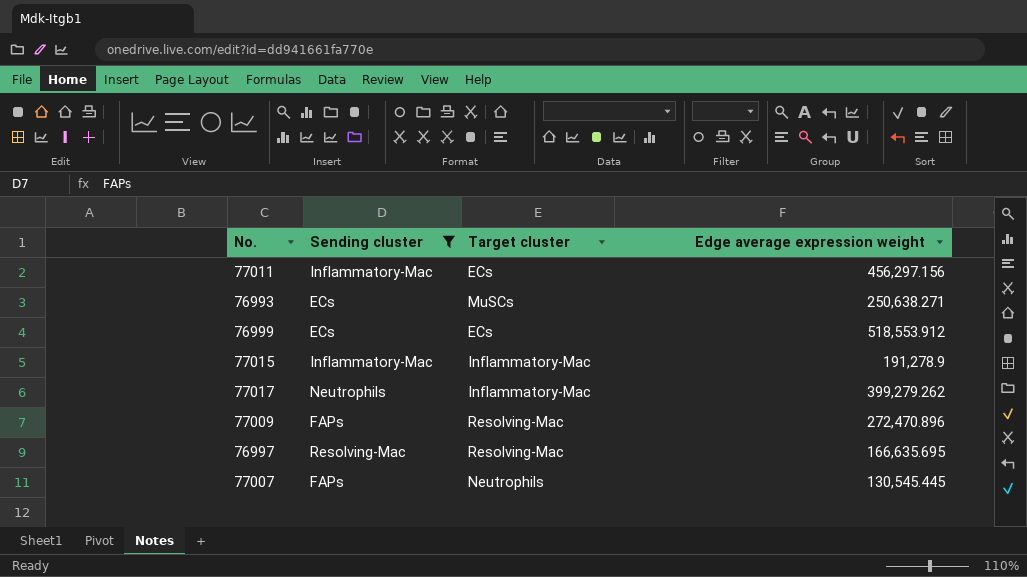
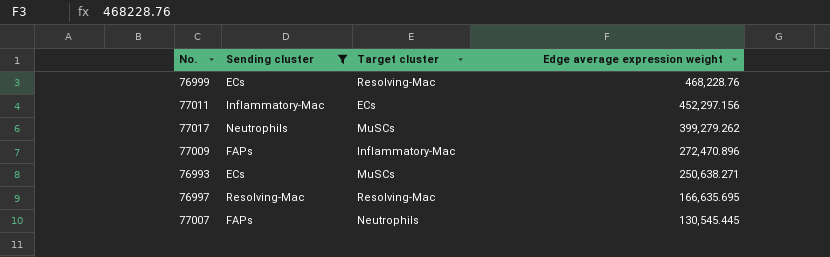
row order: none -> Edge average expression weight descending
row 77015: Inflammatory-Mac | Inflammatory-Mac | 191,278.9 -> none
76999 | Target cluster: ECs -> Resolving-Mac
76999 | Edge average expression weight: 518,553.912 -> 468,228.76
77011 | Edge average expression weight: 456,297.156 -> 452,297.156
77017 | Target cluster: Inflammatory-Mac -> MuSCs
77009 | Target cluster: Resolving-Mac -> Inflammatory-Mac

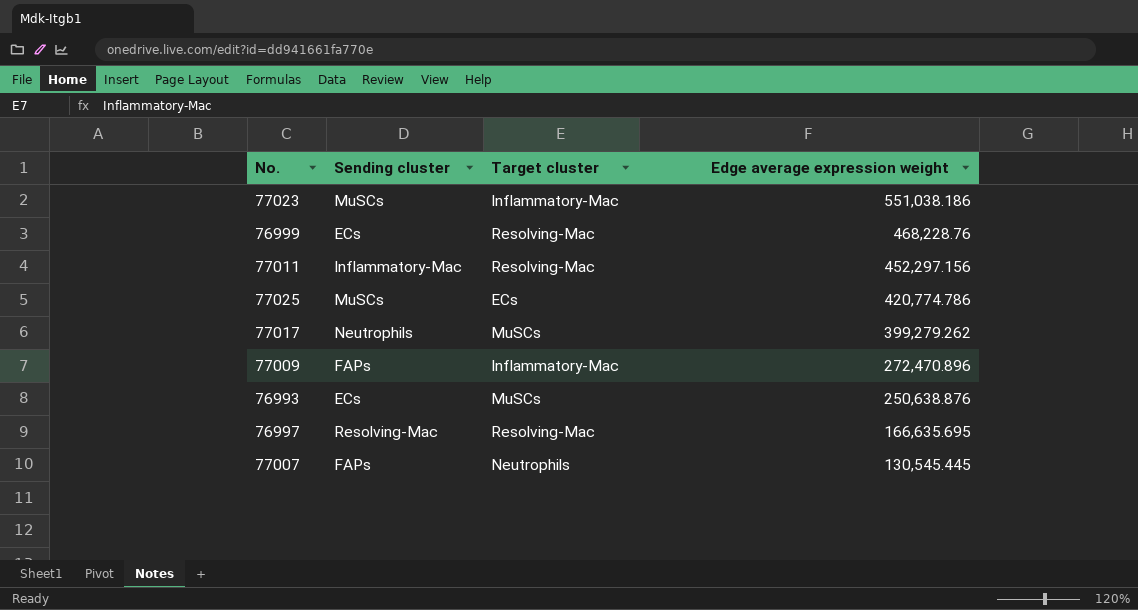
filter: Sending cluster != MuSCs -> none
77011 | Target cluster: ECs -> Resolving-Mac
76993 | Edge average expression weight: 250,638.271 -> 250,638.876

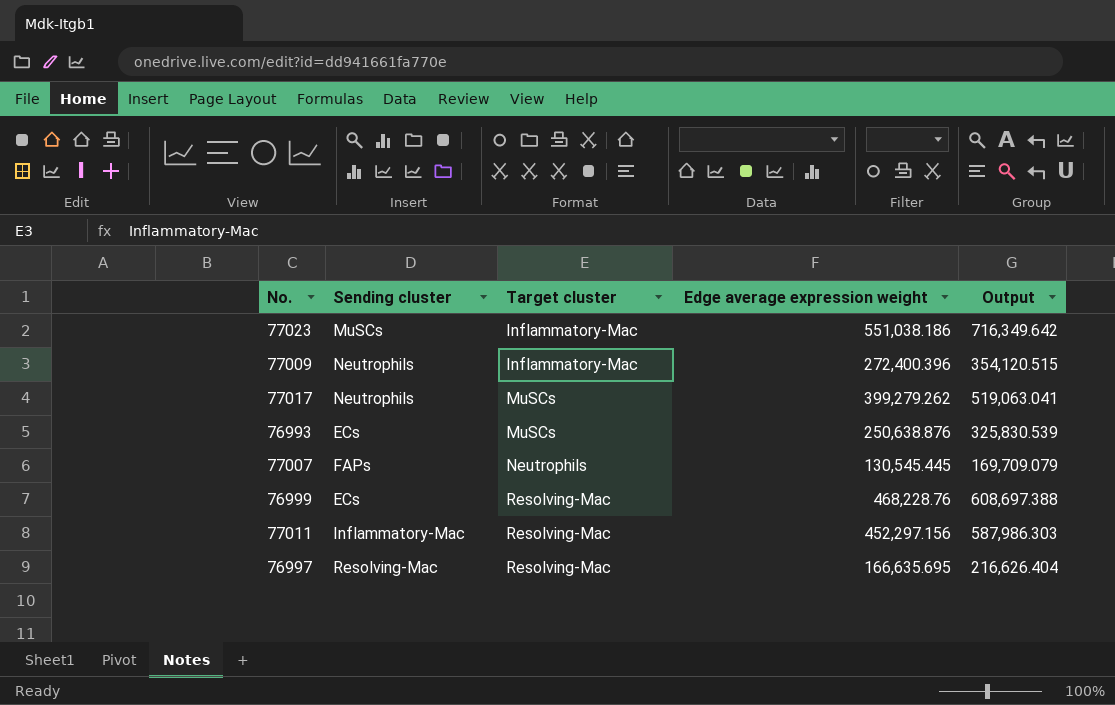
row order: Edge average expression weight descending -> Target cluster ascending
column Output | formula: none -> [Edge average expression weight] * 1.3
row 77025: MuSCs | ECs | 420,774.786 -> none
77009 | Sending cluster: FAPs -> Neutrophils
77009 | Edge average expression weight: 272,470.896 -> 272,400.396

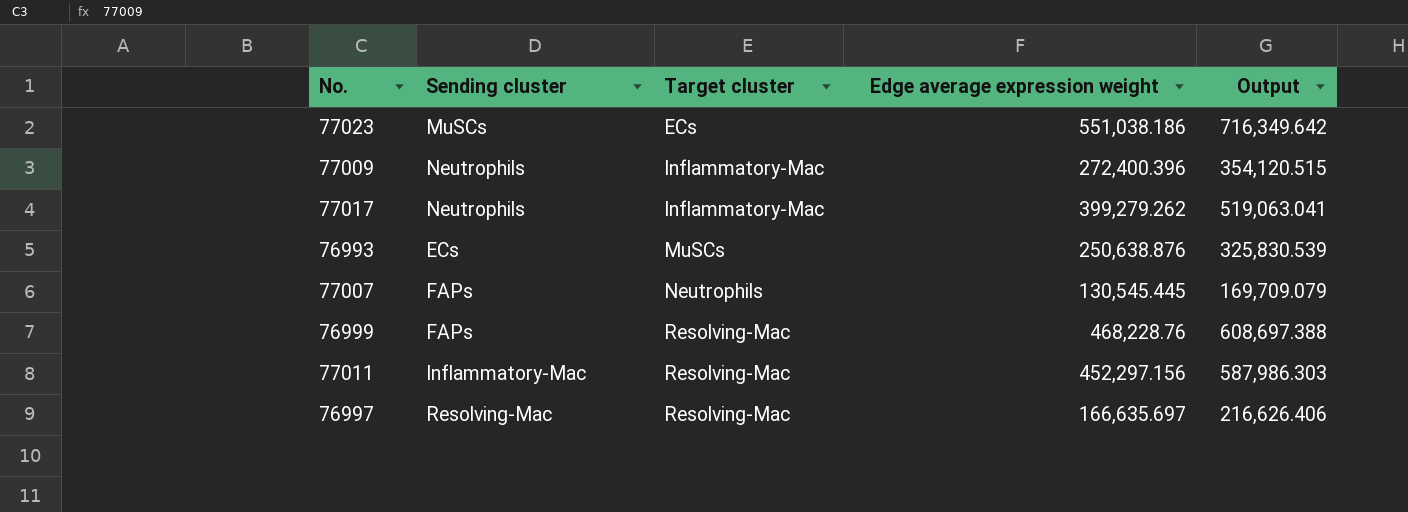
77023 | Target cluster: Inflammatory-Mac -> ECs
77017 | Target cluster: MuSCs -> Inflammatory-Mac
76999 | Sending cluster: ECs -> FAPs
76997 | Edge average expression weight: 166,635.695 -> 166,635.697
76997 | Output: 216,626.404 -> 216,626.406

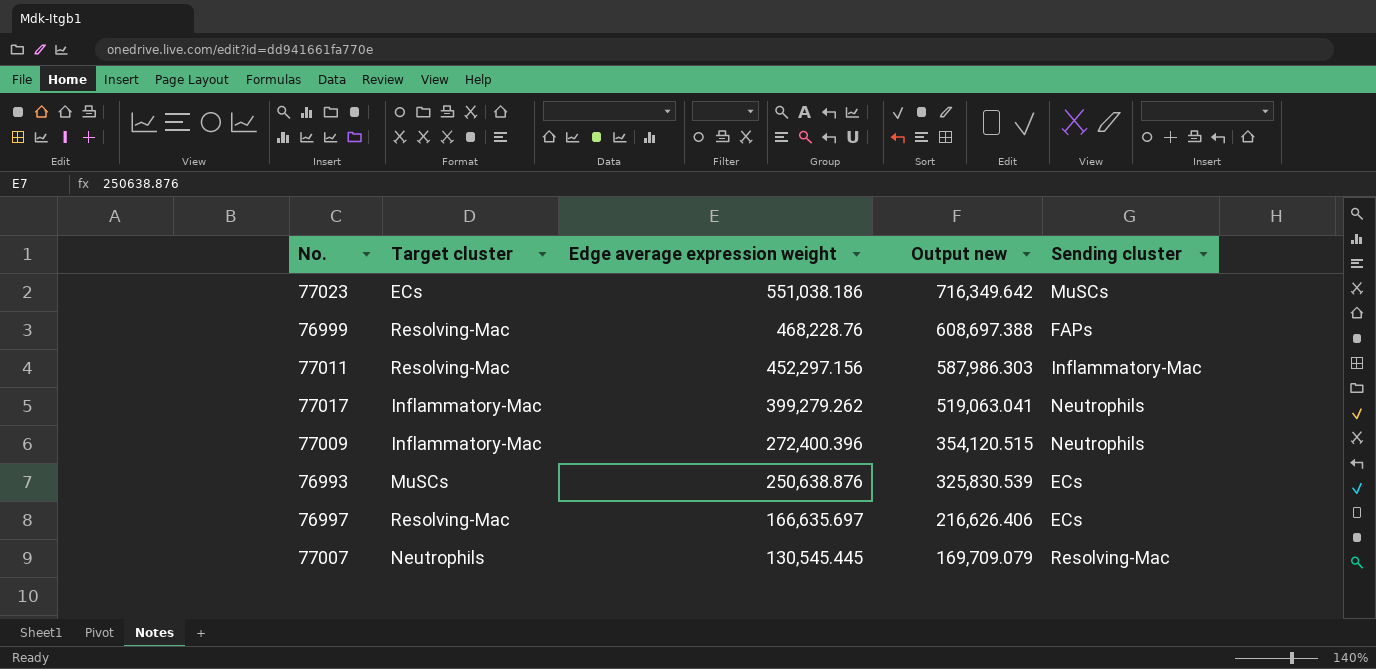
row order: Target cluster ascending -> Edge average expression weight descending
column name: Output -> Output new
column Sending cluster | position: 2 -> 5
76997 | Sending cluster: Resolving-Mac -> ECs
77007 | Sending cluster: FAPs -> Resolving-Mac

